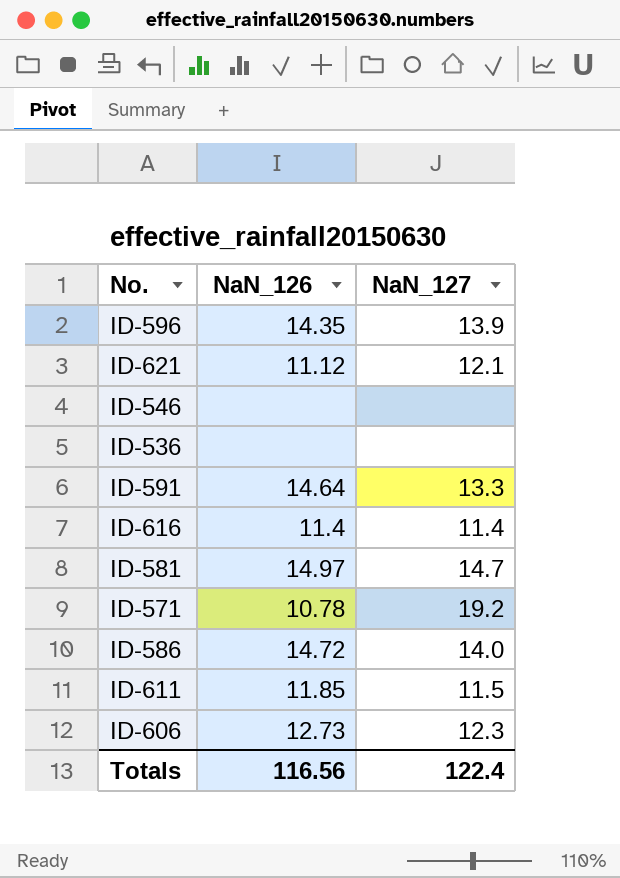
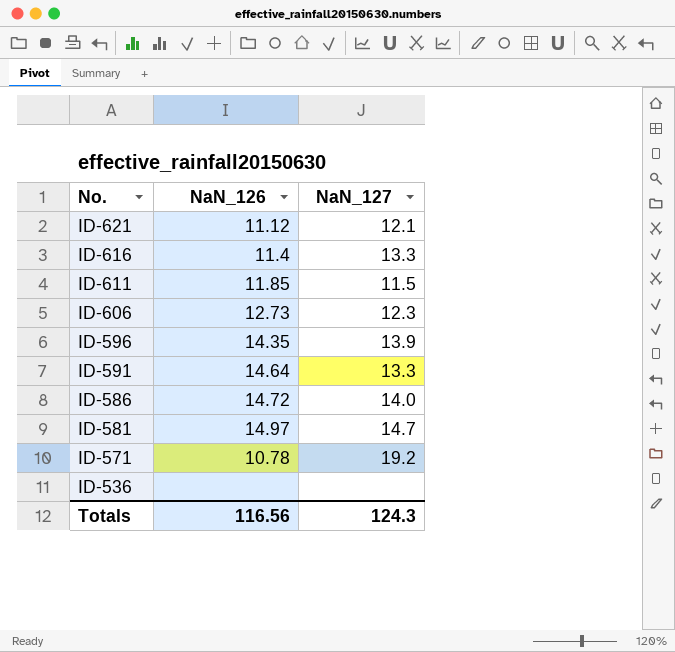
row order: none -> No. descending
row ID-546: none | none -> none
ID-616 | NaN_127: 11.4 -> 13.3
Totals | NaN_127: 122.4 -> 124.3

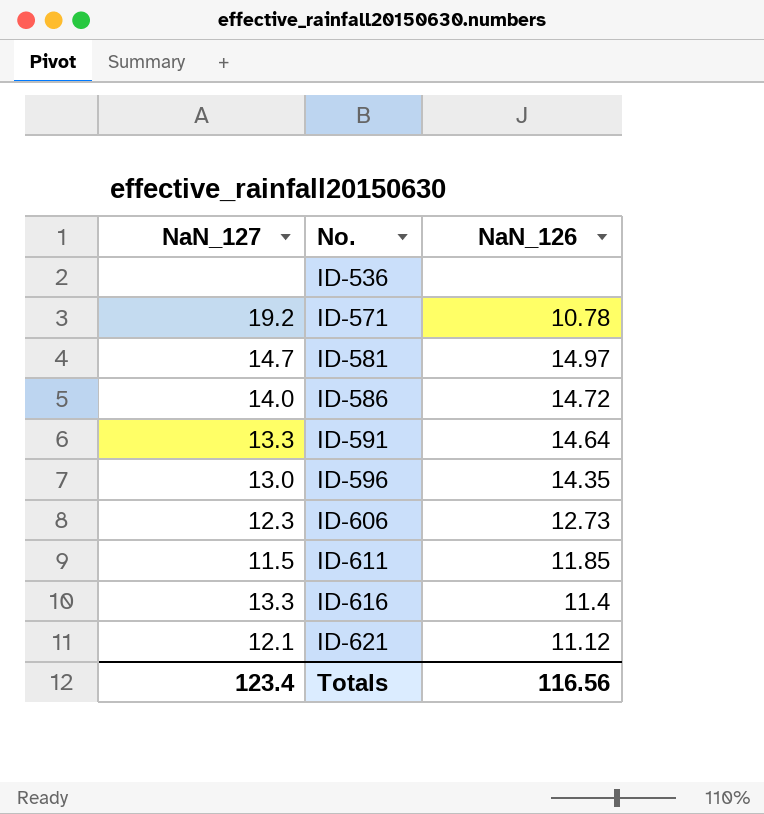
row order: No. descending -> No. ascending
column NaN_127 | position: 3 -> 1
ID-596 | NaN_127: 13.9 -> 13.0
Totals | NaN_127: 124.3 -> 123.4

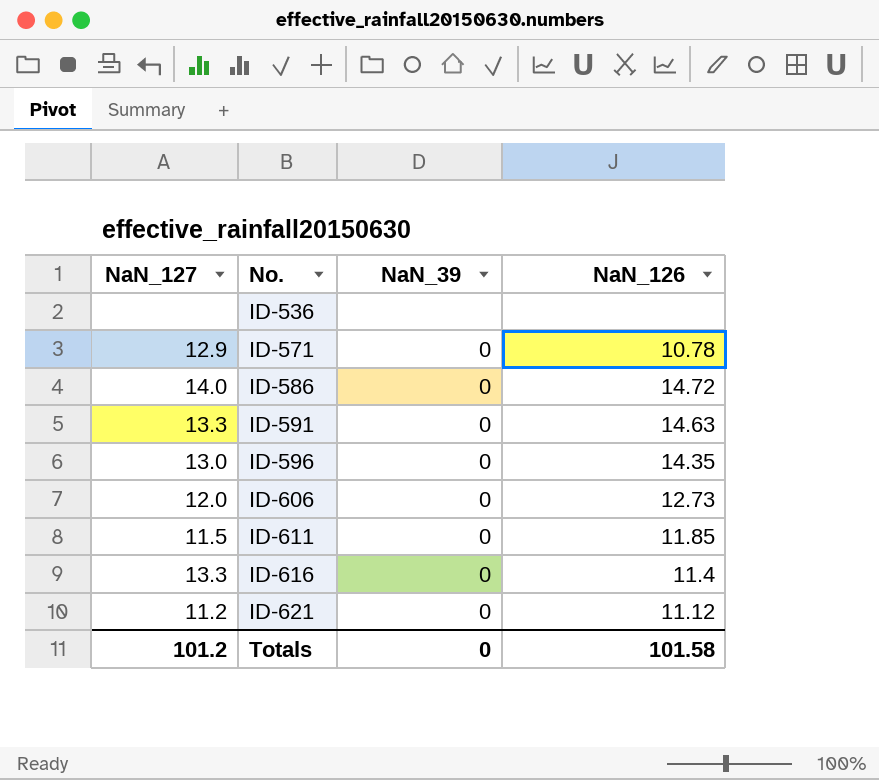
column NaN_39 | position: none -> 3
row ID-581: 14.7 | 14.97 -> none
ID-571 | NaN_127: 19.2 -> 12.9
ID-591 | NaN_126: 14.64 -> 14.63
ID-606 | NaN_127: 12.3 -> 12.0
ID-621 | NaN_127: 12.1 -> 11.2
Totals | NaN_127: 123.4 -> 101.2
Totals | NaN_126: 116.56 -> 101.58

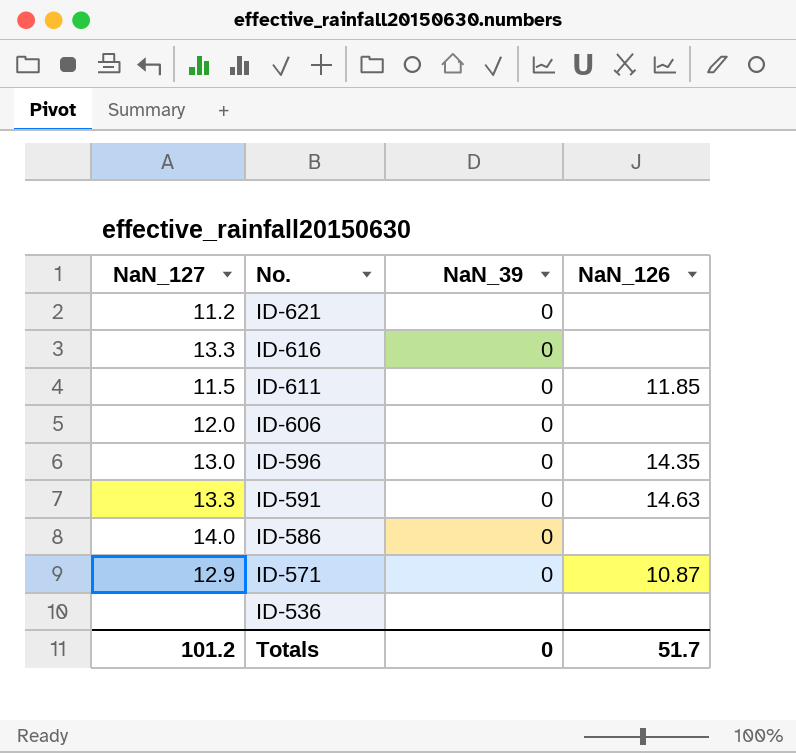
row order: No. ascending -> No. descending
ID-621 | NaN_126: 11.12 -> none
ID-616 | NaN_126: 11.4 -> none
ID-606 | NaN_126: 12.73 -> none
ID-586 | NaN_126: 14.72 -> none
ID-571 | NaN_126: 10.78 -> 10.87
Totals | NaN_126: 101.58 -> 51.7

